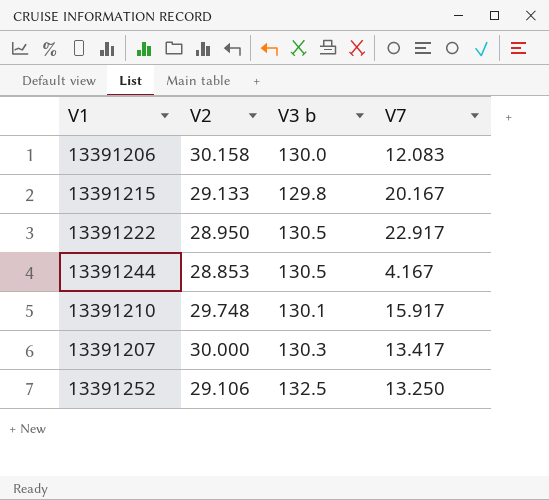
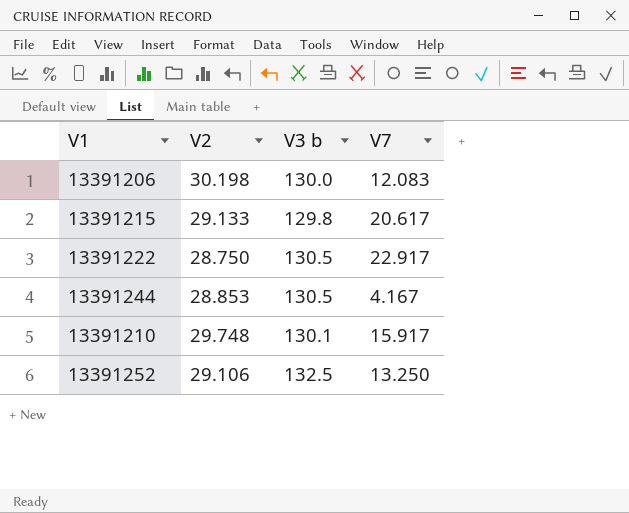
row 13391207: 30.000 | 130.3 | 13.417 -> none
13391206 | V2: 30.158 -> 30.198
13391215 | V7: 20.167 -> 20.617
13391222 | V2: 28.950 -> 28.750

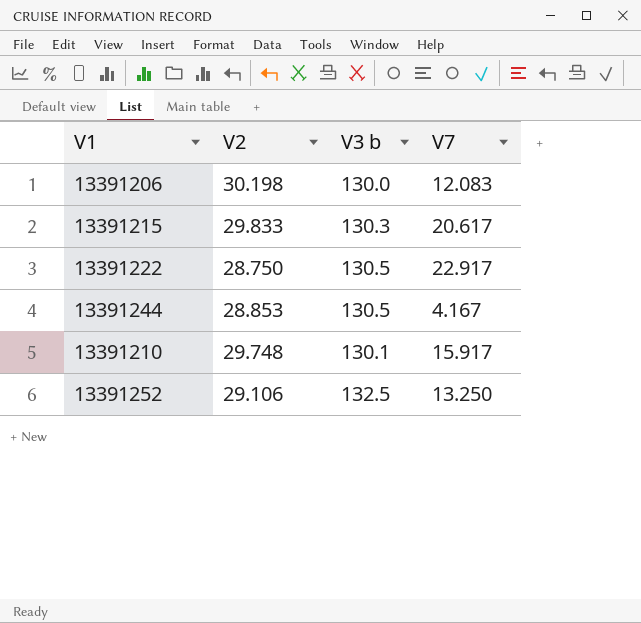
13391215 | V2: 29.133 -> 29.833
13391215 | V3 b: 129.8 -> 130.3

